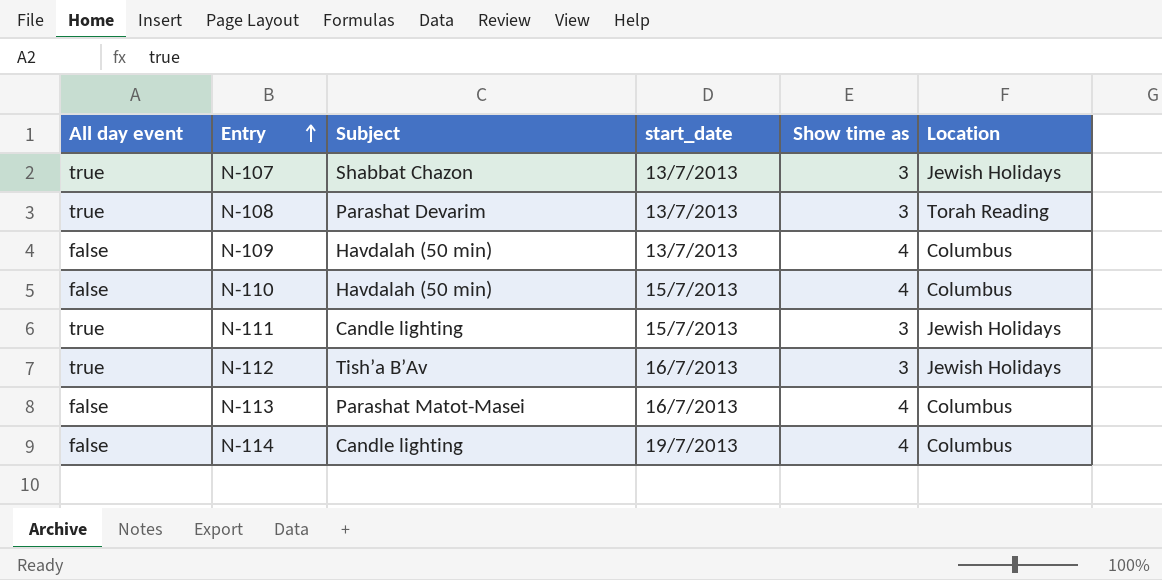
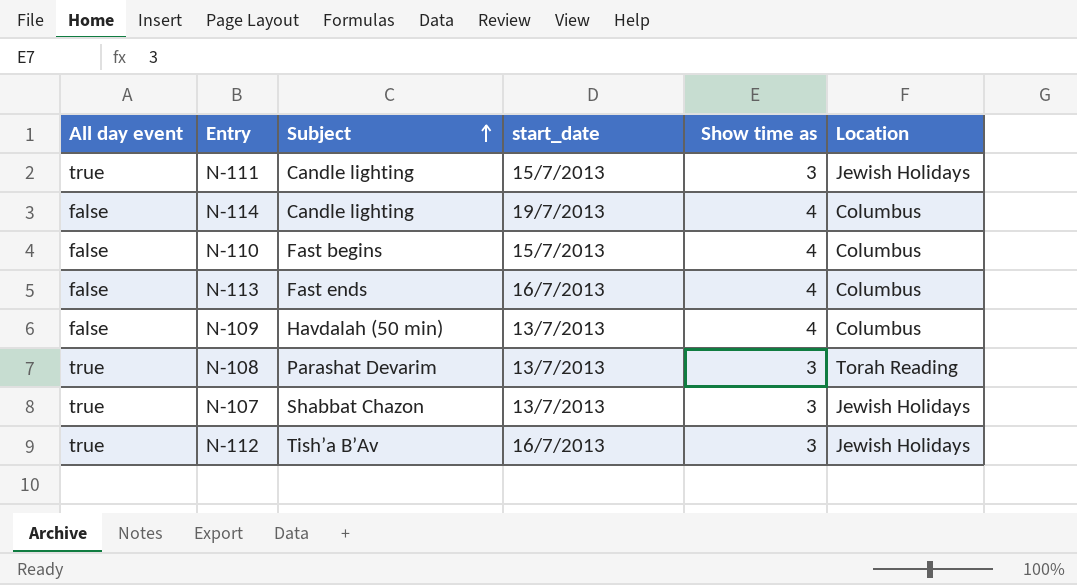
row order: Entry ascending -> Subject ascending
N-110 | Subject: Havdalah (50 min) -> Fast begins
N-113 | Subject: Parashat Matot-Masei -> Fast ends

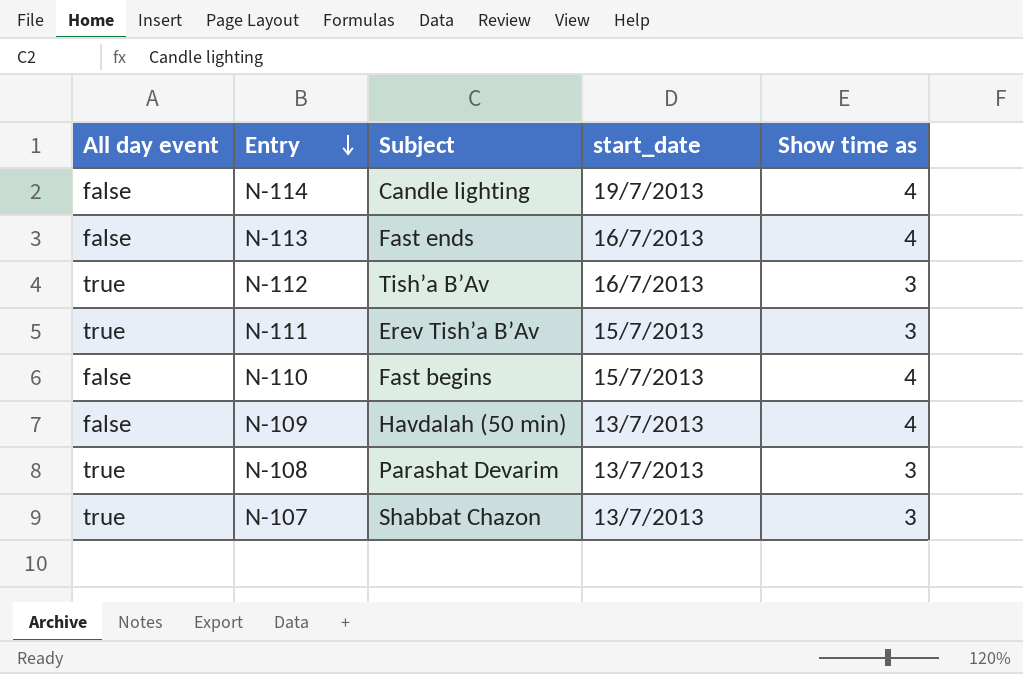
row order: Subject ascending -> Entry descending
column Location | position: 6 -> none
N-111 | Subject: Candle lighting -> Erev Tish’a B’Av

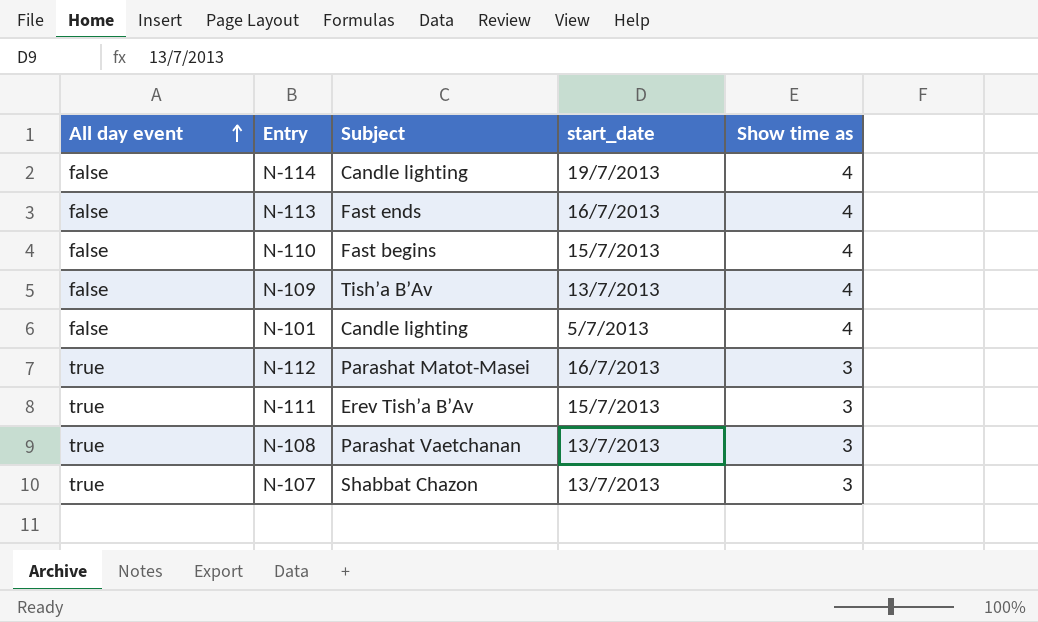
row order: Entry descending -> All day event ascending
N-109 | Subject: Havdalah (50 min) -> Tish’a B’Av
row N-101: none -> false | Candle lighting | 5/7/2013 | 4
N-112 | Subject: Tish’a B’Av -> Parashat Matot-Masei
N-108 | Subject: Parashat Devarim -> Parashat Vaetchanan

